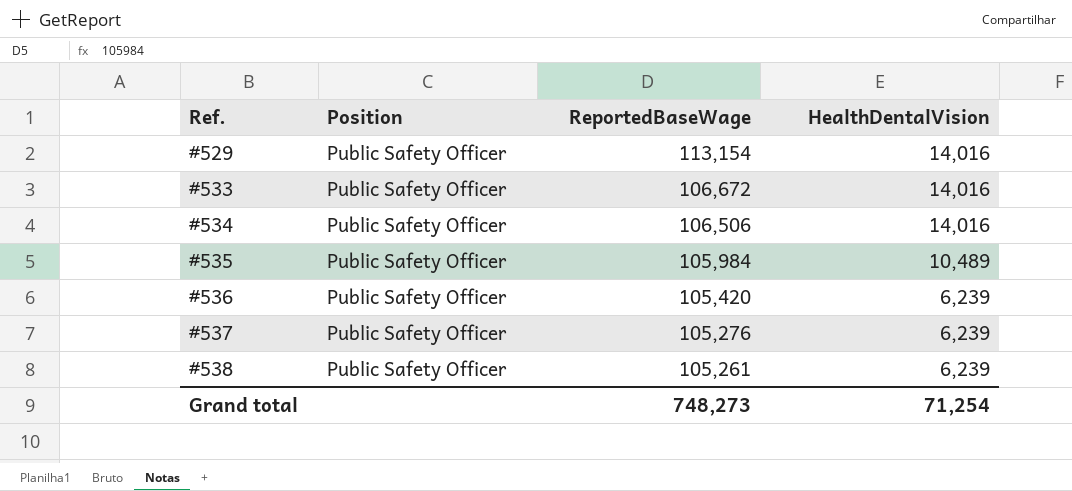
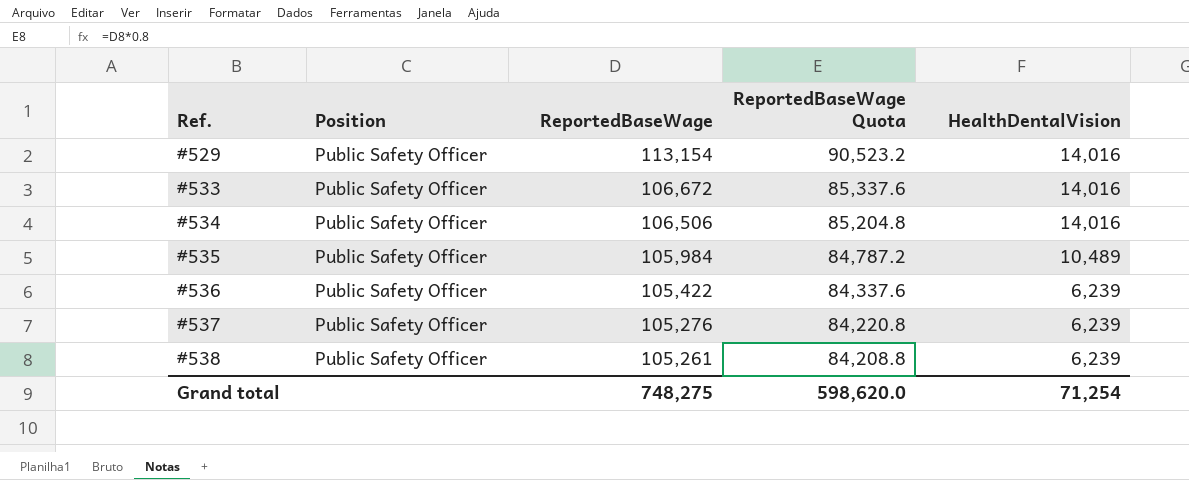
column ReportedBaseWage Quota | formula: none -> [ReportedBaseWage] * 0.8
#536 | ReportedBaseWage: 105,420 -> 105,422
Grand total | ReportedBaseWage: 748,273 -> 748,275

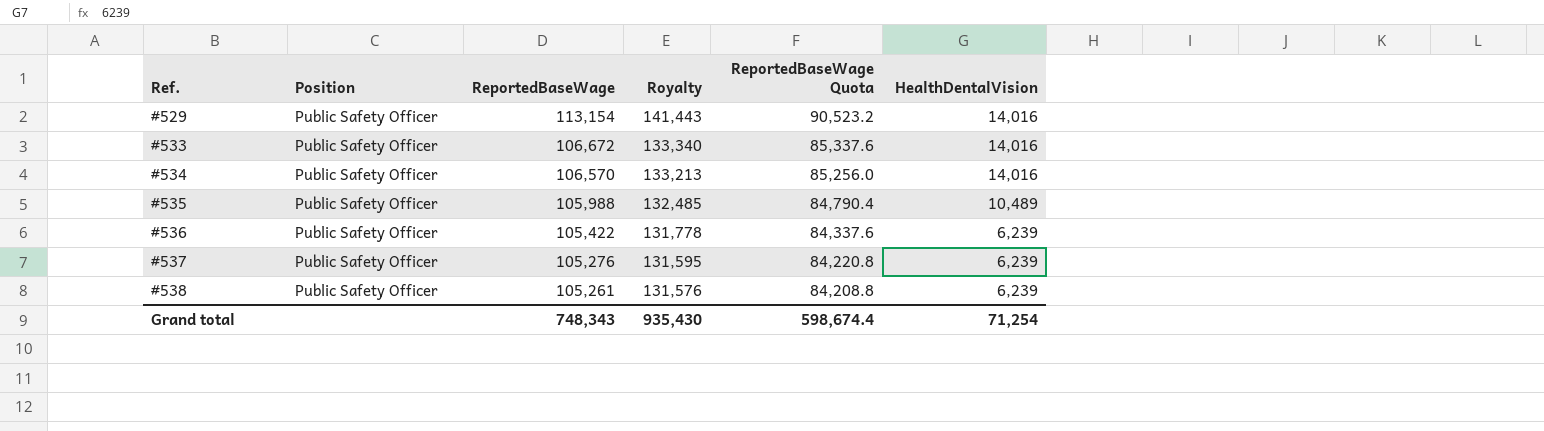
column Royalty | formula: none -> [ReportedBaseWage] * 1.25
#534 | ReportedBaseWage: 106,506 -> 106,570
#534 | ReportedBaseWage Quota: 85,204.8 -> 85,256.0
#535 | ReportedBaseWage: 105,984 -> 105,988
#535 | ReportedBaseWage Quota: 84,787.2 -> 84,790.4
Grand total | ReportedBaseWage: 748,275 -> 748,343
Grand total | ReportedBaseWage Quota: 598,620.0 -> 598,674.4

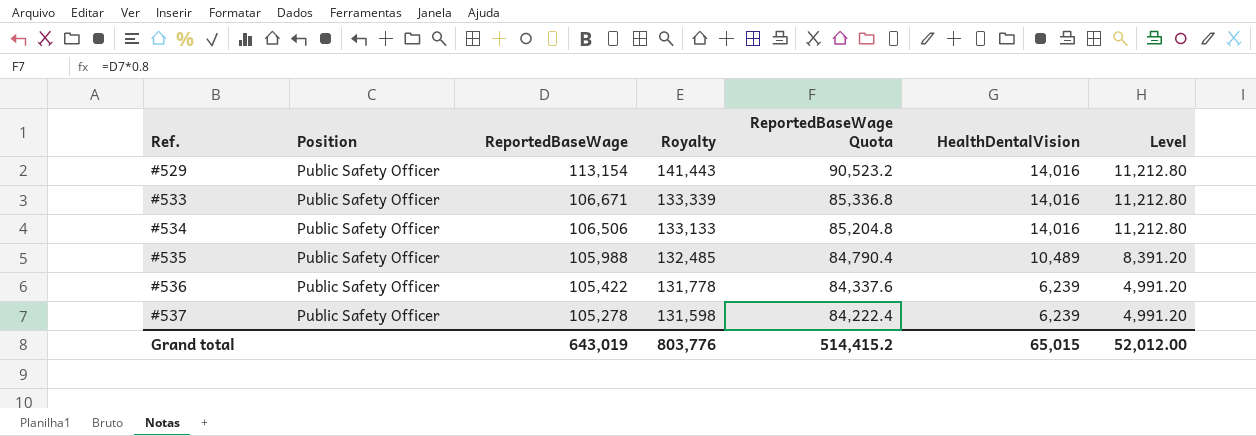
column Level | formula: none -> [HealthDentalVision] * 0.8
row #538: Public Safety Officer | 105,261 | 131,576 | 84,208.8 | 6,239 -> none
#533 | ReportedBaseWage: 106,672 -> 106,671
#533 | Royalty: 133,340 -> 133,339
#533 | ReportedBaseWage Quota: 85,337.6 -> 85,336.8
#534 | ReportedBaseWage: 106,570 -> 106,506
#534 | Royalty: 133,213 -> 133,133
#534 | ReportedBaseWage Quota: 85,256.0 -> 85,204.8
#537 | ReportedBaseWage: 105,276 -> 105,278
#537 | Royalty: 131,595 -> 131,598
#537 | ReportedBaseWage Quota: 84,220.8 -> 84,222.4
Grand total | ReportedBaseWage: 748,343 -> 643,019
Grand total | Royalty: 935,430 -> 803,776
Grand total | ReportedBaseWage Quota: 598,674.4 -> 514,415.2
Grand total | HealthDentalVision: 71,254 -> 65,015

